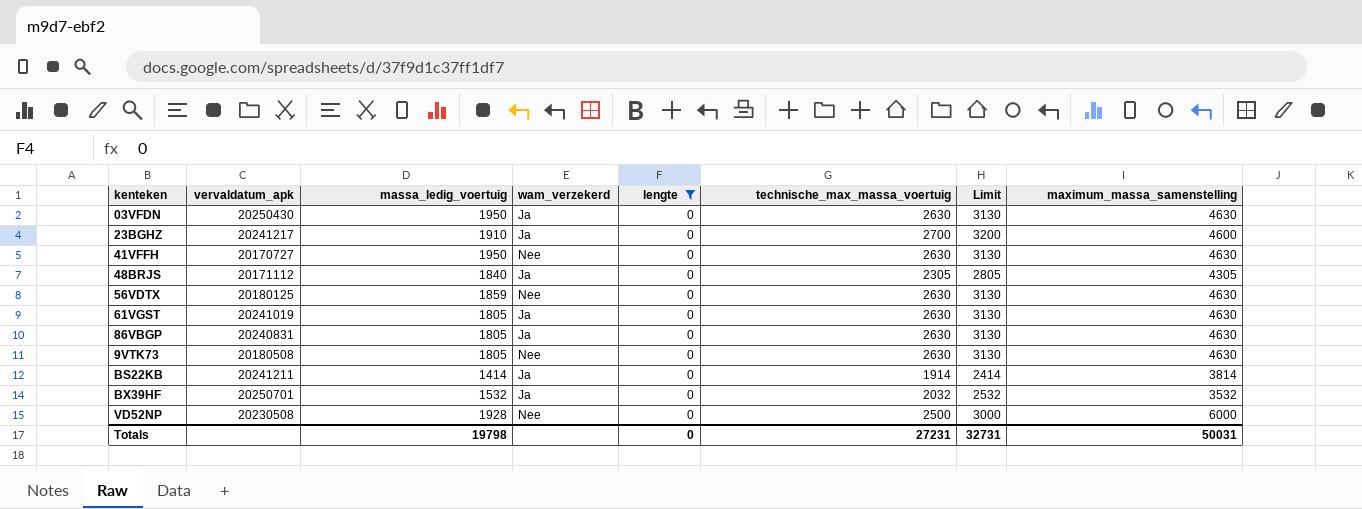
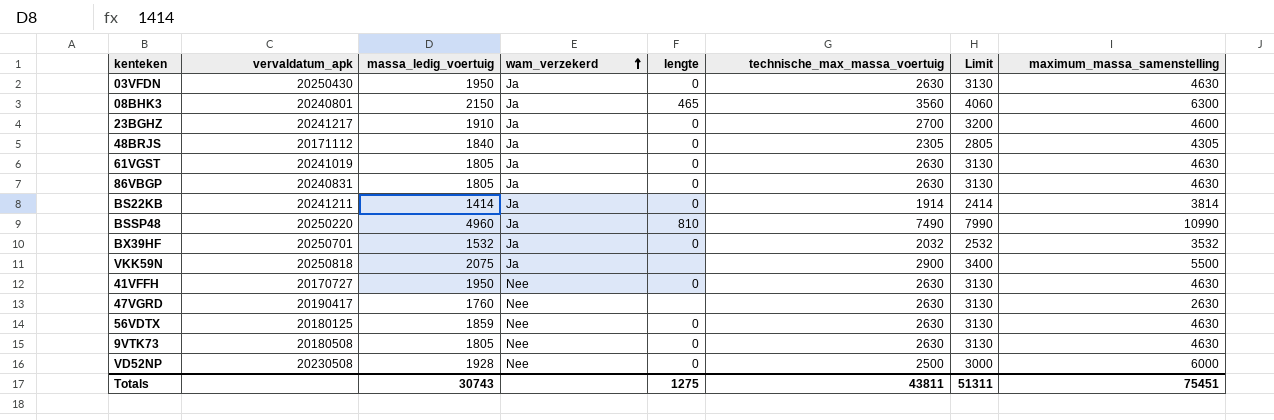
filter: lengte = 0 -> none
row order: none -> wam_verzekerd ascending
Totals | massa_ledig_voertuig: 19798 -> 30743
Totals | lengte: 0 -> 1275
Totals | technische_max_massa_voertuig: 27231 -> 43811
Totals | Limit: 32731 -> 51311
Totals | maximum_massa_samenstelling: 50031 -> 75451

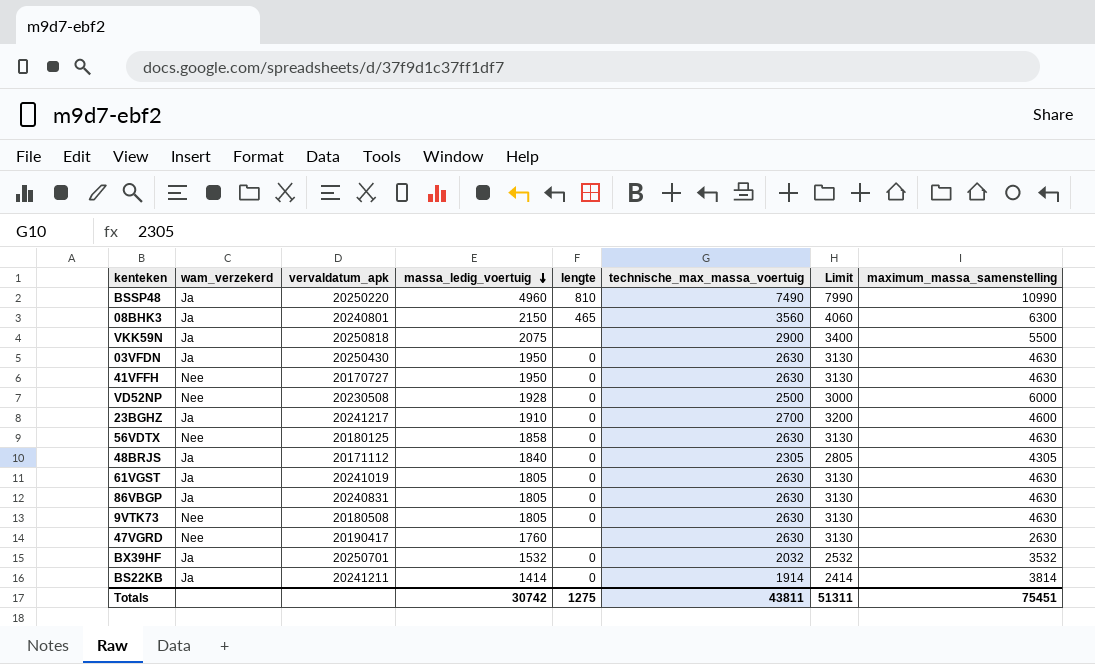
row order: wam_verzekerd ascending -> massa_ledig_voertuig descending
column wam_verzekerd | position: 4 -> 2
56VDTX | massa_ledig_voertuig: 1859 -> 1858
Totals | massa_ledig_voertuig: 30743 -> 30742

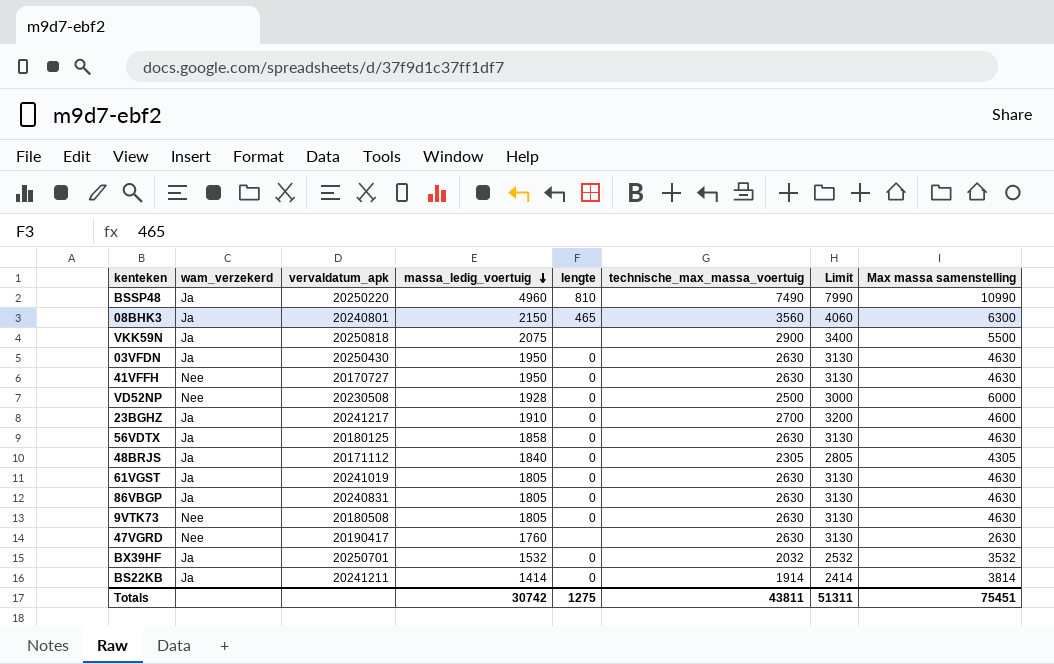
column name: maximum_massa_samenstelling -> Max massa samenstelling
56VDTX | wam_verzekerd: Nee -> Ja

